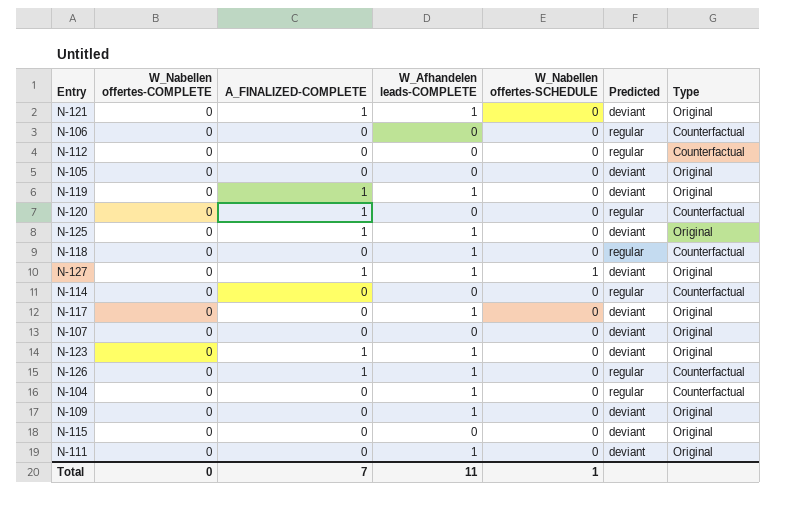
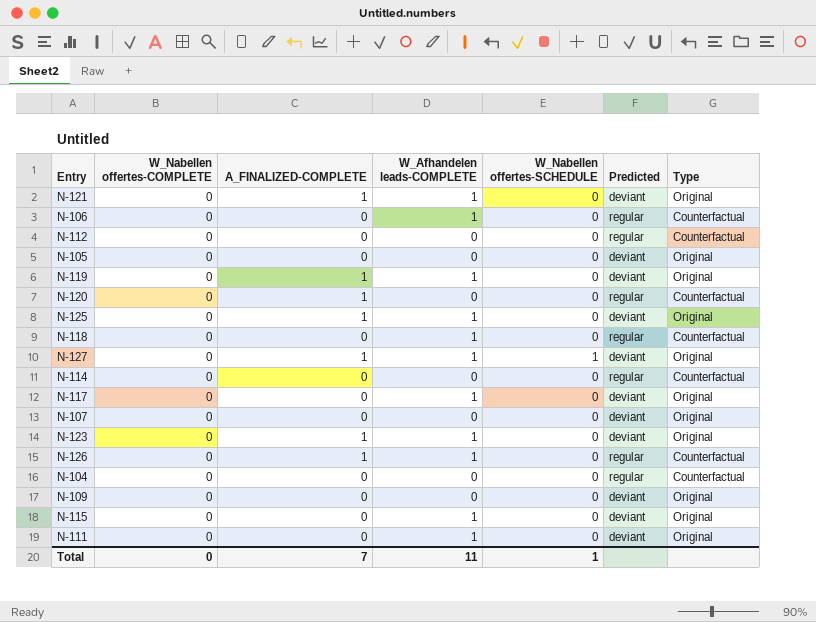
N-106 | W_Afhandelen leads-COMPLETE: 0 -> 1
N-104 | W_Afhandelen leads-COMPLETE: 1 -> 0
N-109 | W_Afhandelen leads-COMPLETE: 1 -> 0
N-115 | W_Afhandelen leads-COMPLETE: 0 -> 1

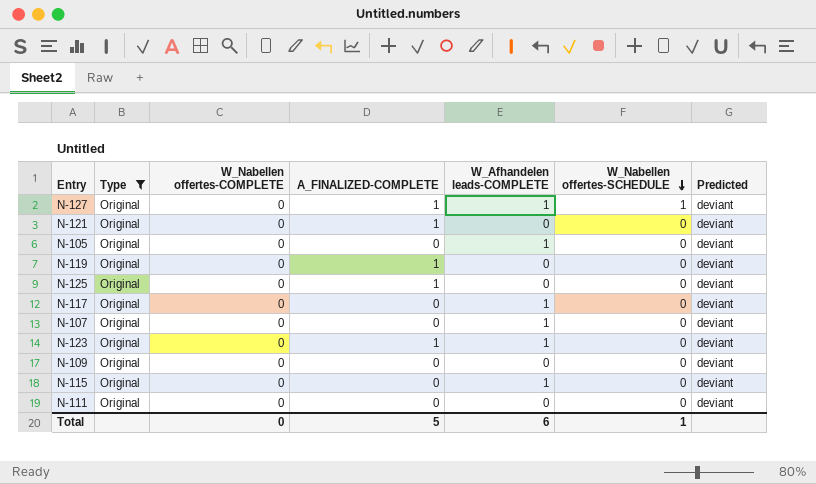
filter: none -> Type = Original
row order: none -> W_Nabellen offertes-SCHEDULE descending
column Type | position: 7 -> 2
N-121 | W_Afhandelen leads-COMPLETE: 1 -> 0
N-105 | W_Afhandelen leads-COMPLETE: 0 -> 1
N-119 | W_Afhandelen leads-COMPLETE: 1 -> 0
N-125 | W_Afhandelen leads-COMPLETE: 1 -> 0
N-107 | W_Afhandelen leads-COMPLETE: 0 -> 1
N-111 | W_Afhandelen leads-COMPLETE: 1 -> 0
Total | A_FINALIZED-COMPLETE: 7 -> 5
Total | W_Afhandelen leads-COMPLETE: 11 -> 6

